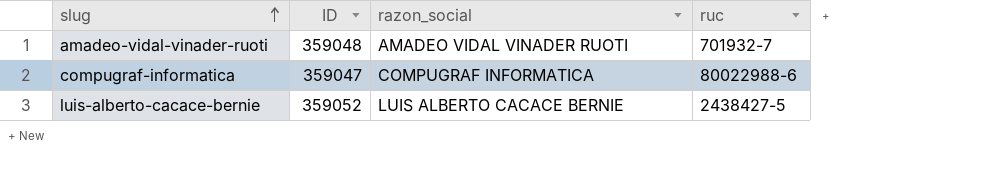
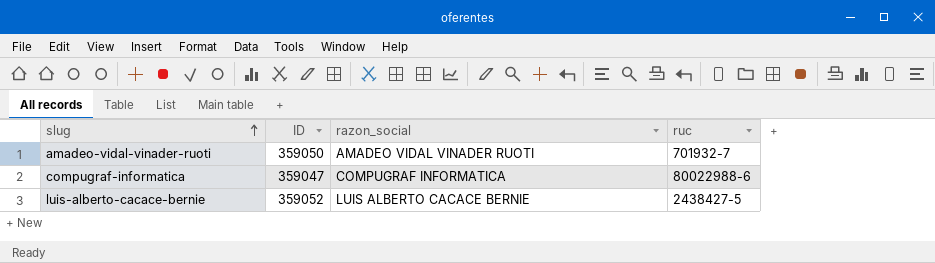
amadeo-vidal-vinader-ruoti | ID: 359048 -> 359050

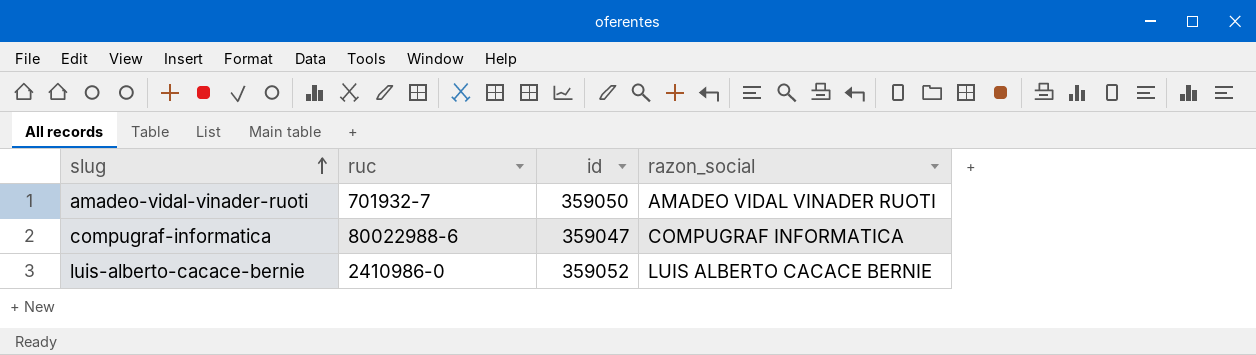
column ruc | position: 4 -> 2
column name: ID -> id
luis-alberto-cacace-bernie | ruc: 2438427-5 -> 2410986-0

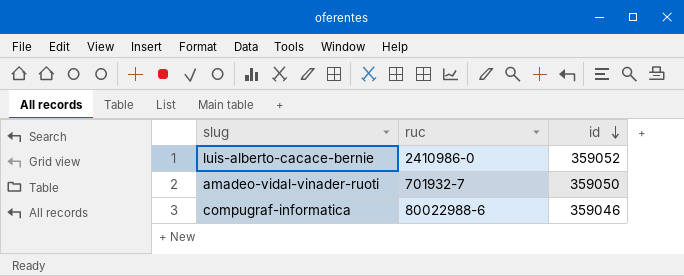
row order: slug ascending -> id descending
column razon_social | position: 4 -> none
compugraf-informatica | id: 359047 -> 359046

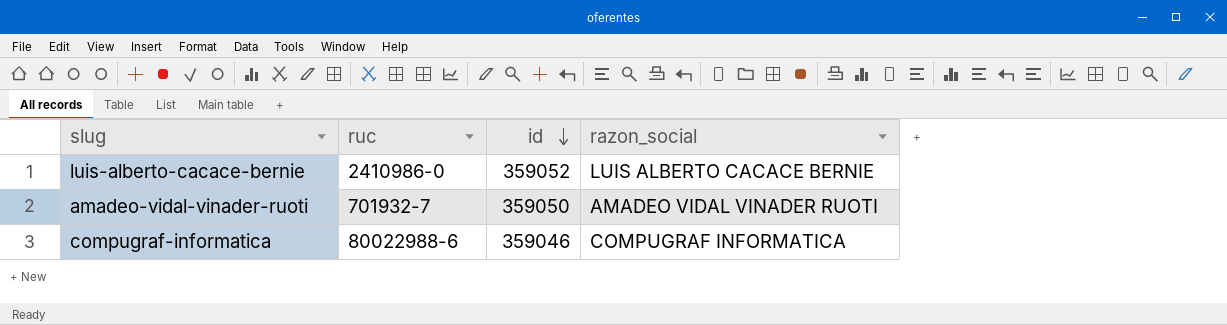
column razon_social | position: none -> 4

